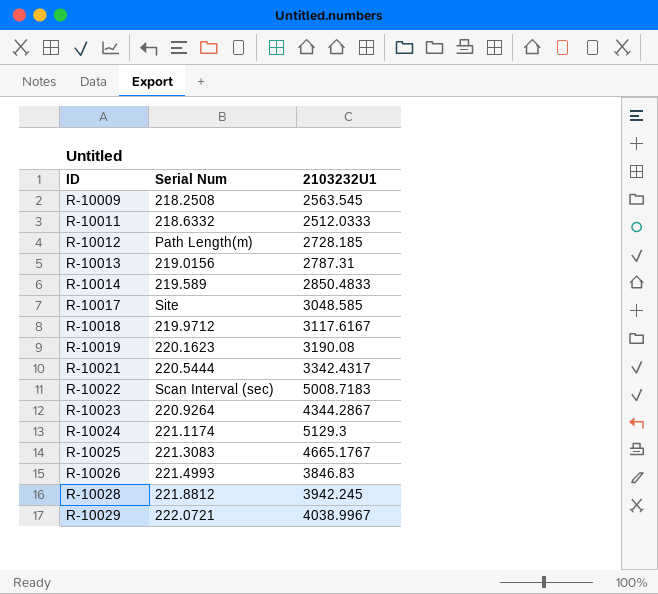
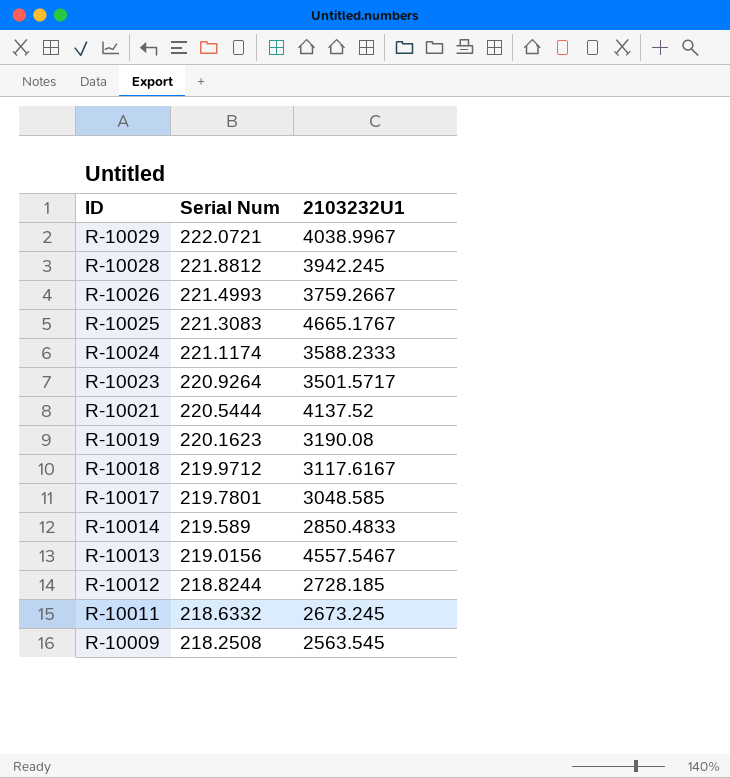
row order: ID ascending -> ID descending
row R-10022: Scan Interval (sec) | 5008.7183 -> none
R-10026 | 2103232U1: 3846.83 -> 3759.2667
R-10024 | 2103232U1: 5129.3 -> 3588.2333
R-10023 | 2103232U1: 4344.2867 -> 3501.5717
R-10021 | 2103232U1: 3342.4317 -> 4137.52
R-10017 | Serial Num: Site -> 219.7801
R-10013 | 2103232U1: 2787.31 -> 4557.5467
R-10012 | Serial Num: Path Length(m) -> 218.8244
R-10011 | 2103232U1: 2512.0333 -> 2673.245

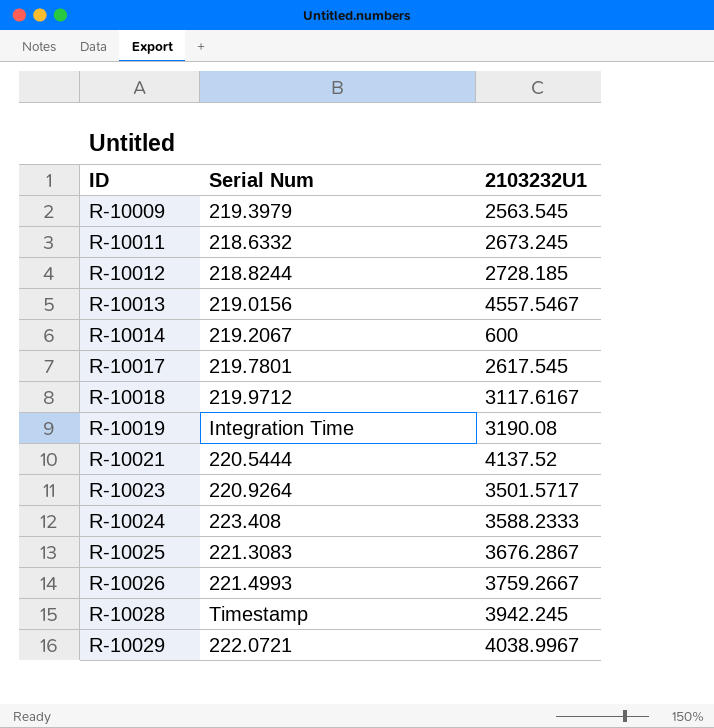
row order: ID descending -> ID ascending
R-10009 | Serial Num: 218.2508 -> 219.3979
R-10014 | Serial Num: 219.589 -> 219.2067
R-10014 | 2103232U1: 2850.4833 -> 600
R-10017 | 2103232U1: 3048.585 -> 2617.545
R-10019 | Serial Num: 220.1623 -> Integration Time
R-10024 | Serial Num: 221.1174 -> 223.408
R-10025 | 2103232U1: 4665.1767 -> 3676.2867
R-10028 | Serial Num: 221.8812 -> Timestamp

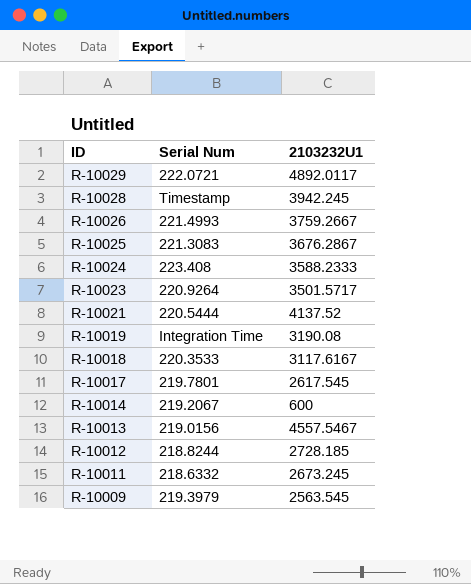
row order: ID ascending -> ID descending
R-10029 | 2103232U1: 4038.9967 -> 4892.0117
R-10018 | Serial Num: 219.9712 -> 220.3533

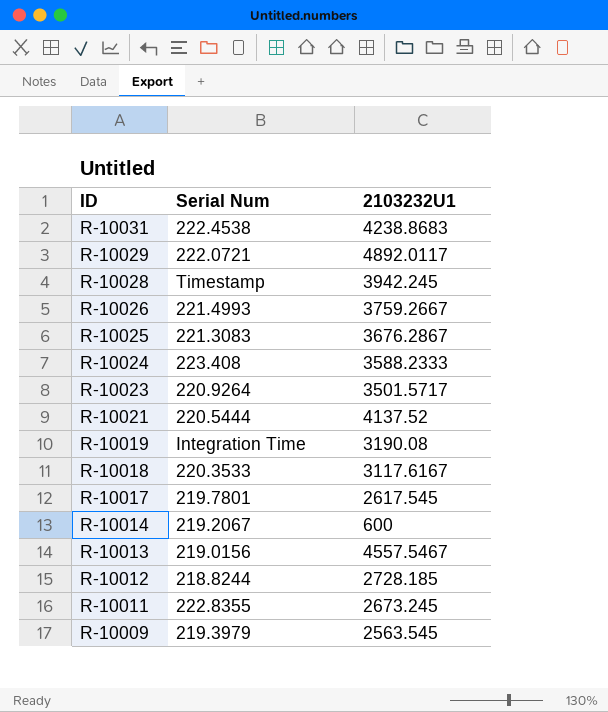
row R-10031: none -> 222.4538 | 4238.8683
R-10011 | Serial Num: 218.6332 -> 222.8355

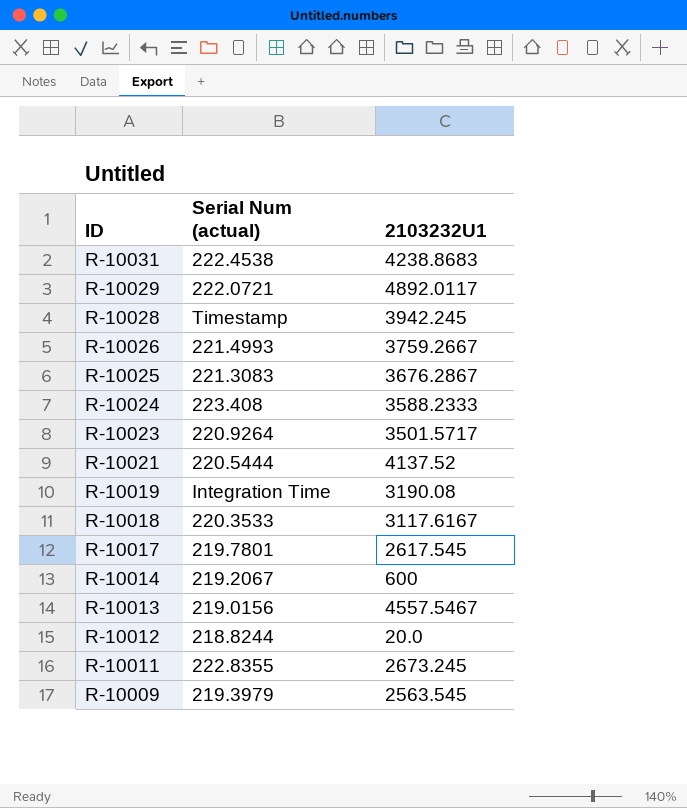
column name: Serial Num -> Serial Num (actual)
R-10012 | 2103232U1: 2728.185 -> 20.0

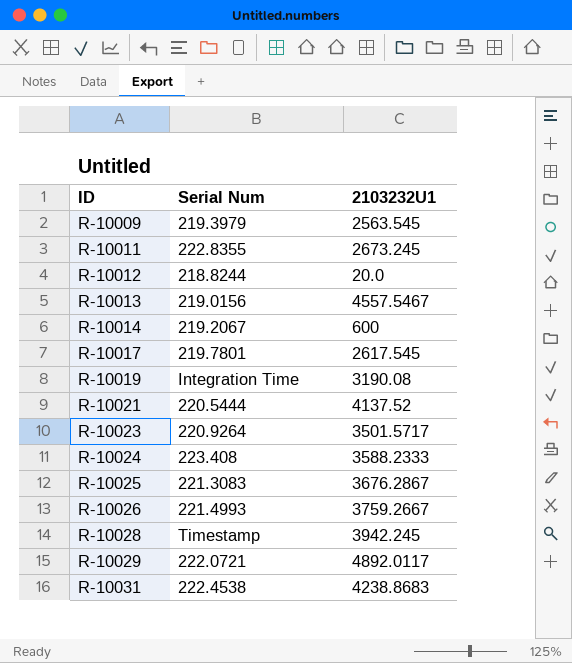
row order: ID descending -> ID ascending
column name: Serial Num (actual) -> Serial Num
row R-10018: 220.3533 | 3117.6167 -> none

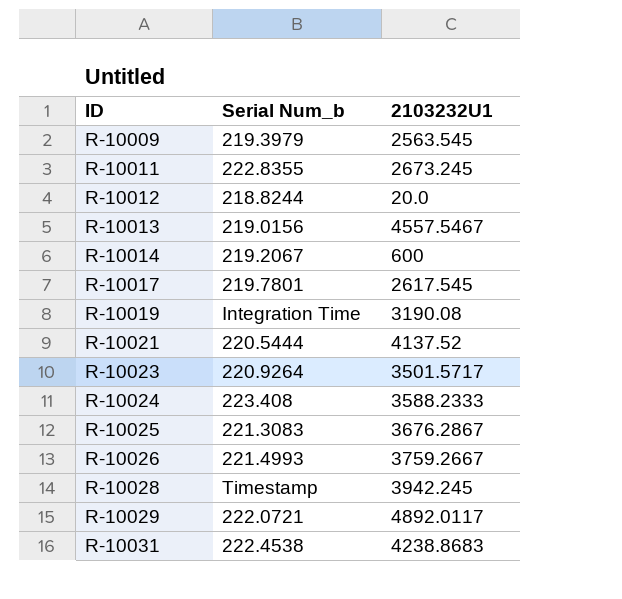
column name: Serial Num -> Serial Num_b

